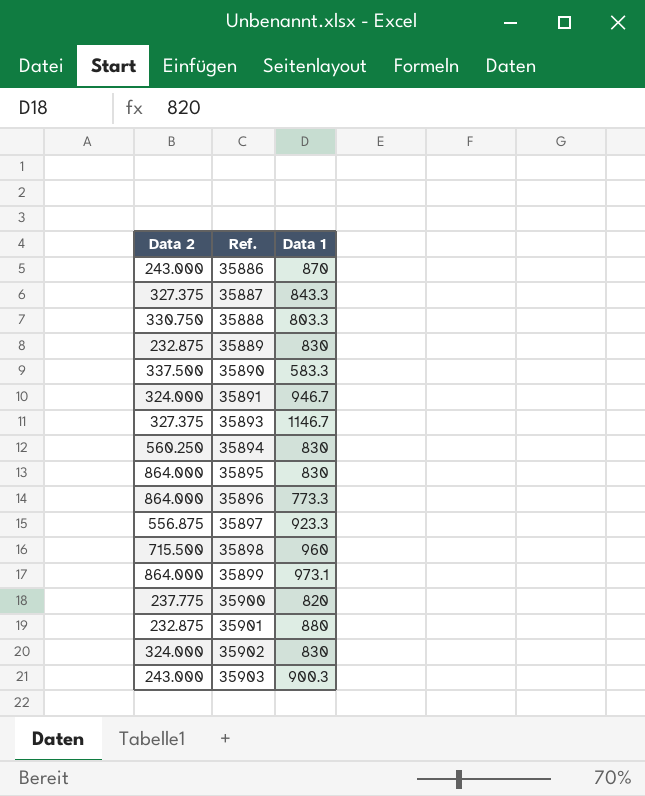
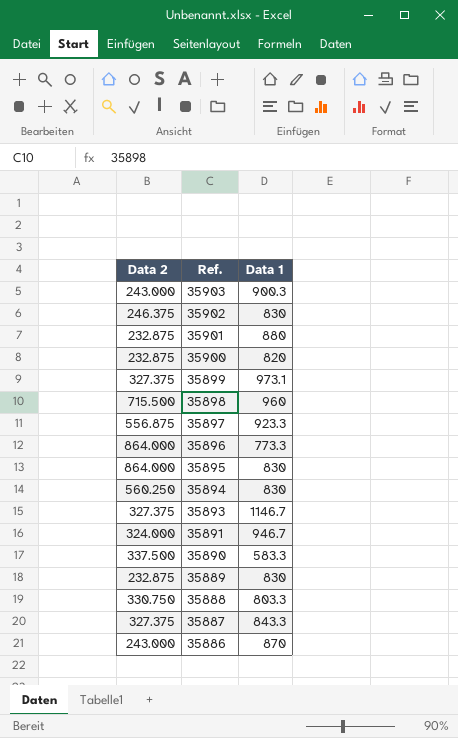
row order: Ref. ascending -> Ref. descending
35902 | Data 2: 324.000 -> 246.375
35900 | Data 2: 237.775 -> 232.875
35899 | Data 2: 864.000 -> 327.375

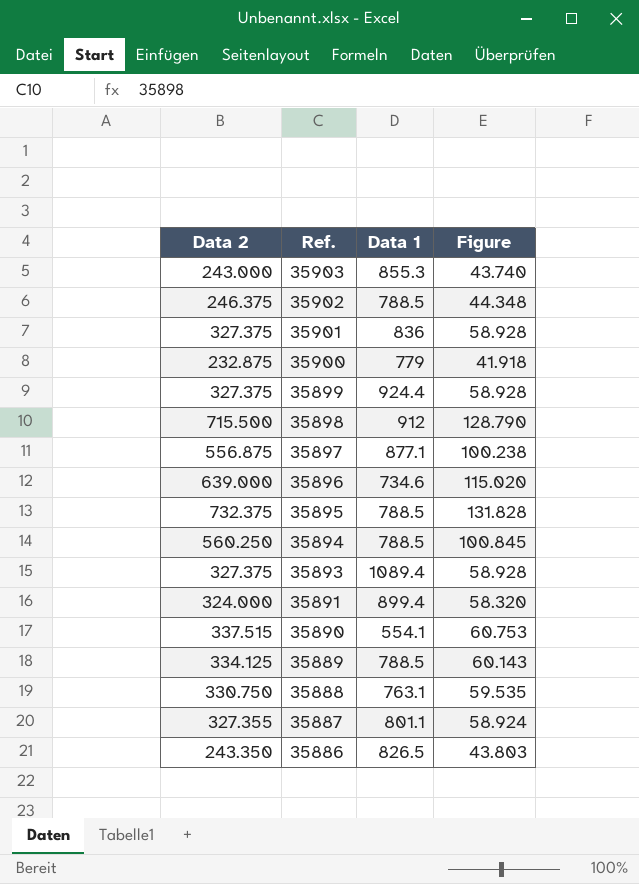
column Figure | formula: none -> [Data 2] * 0.18
35903 | Data 1: 900.3 -> 855.3
35902 | Data 1: 830 -> 788.5
35901 | Data 2: 232.875 -> 327.375
35901 | Data 1: 880 -> 836
35900 | Data 1: 820 -> 779
35899 | Data 1: 973.1 -> 924.4
35898 | Data 1: 960 -> 912
35897 | Data 1: 923.3 -> 877.1
35896 | Data 2: 864.000 -> 639.000
35896 | Data 1: 773.3 -> 734.6
35895 | Data 2: 864.000 -> 732.375
35895 | Data 1: 830 -> 788.5
35894 | Data 1: 830 -> 788.5
35893 | Data 1: 1146.7 -> 1089.4
35891 | Data 1: 946.7 -> 899.4
35890 | Data 2: 337.500 -> 337.515
35890 | Data 1: 583.3 -> 554.1
35889 | Data 2: 232.875 -> 334.125
35889 | Data 1: 830 -> 788.5
35888 | Data 1: 803.3 -> 763.1
35887 | Data 2: 327.375 -> 327.355
35887 | Data 1: 843.3 -> 801.1
35886 | Data 2: 243.000 -> 243.350
35886 | Data 1: 870 -> 826.5

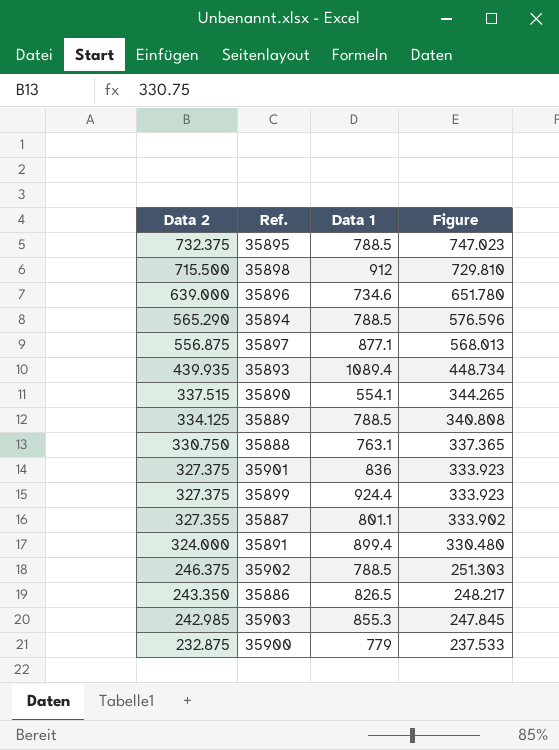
row order: Ref. descending -> Data 2 descending
column Figure | formula: [Data 2] * 0.18 -> [Data 2] * 1.02
35894 | Data 2: 560.250 -> 565.290
35893 | Data 2: 327.375 -> 439.935
35903 | Data 2: 243.000 -> 242.985

